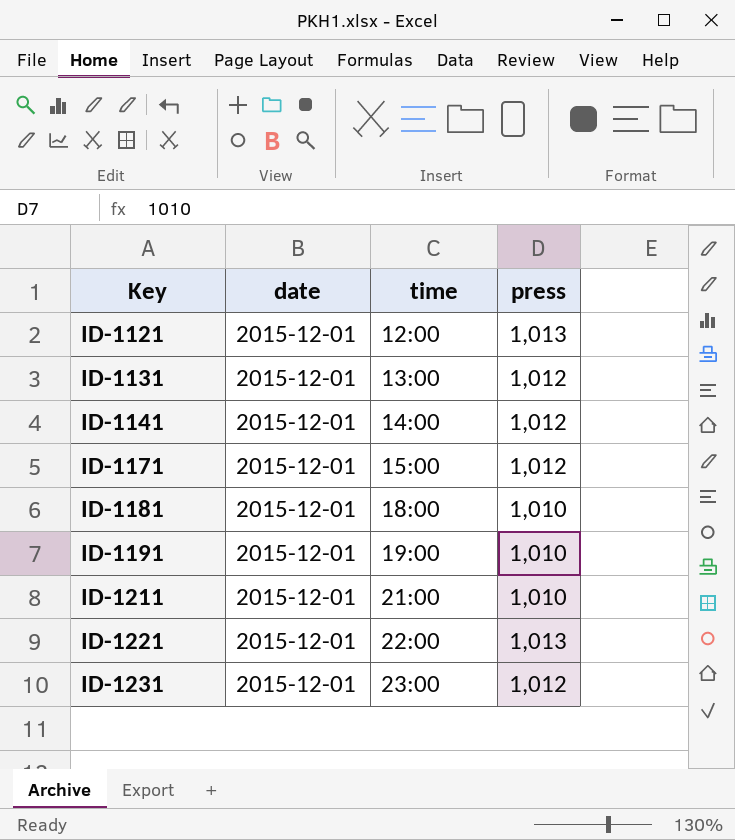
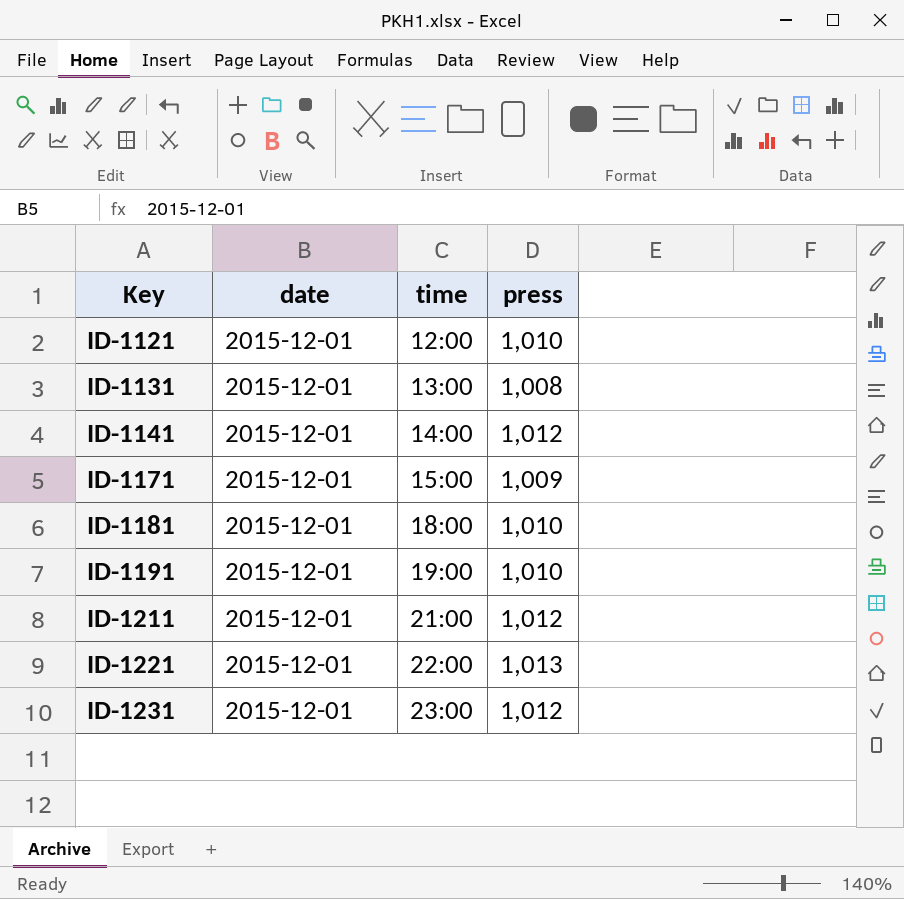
ID-1121 | press: 1,013 -> 1,010
ID-1131 | press: 1,012 -> 1,008
ID-1171 | press: 1,012 -> 1,009
ID-1211 | press: 1,010 -> 1,012

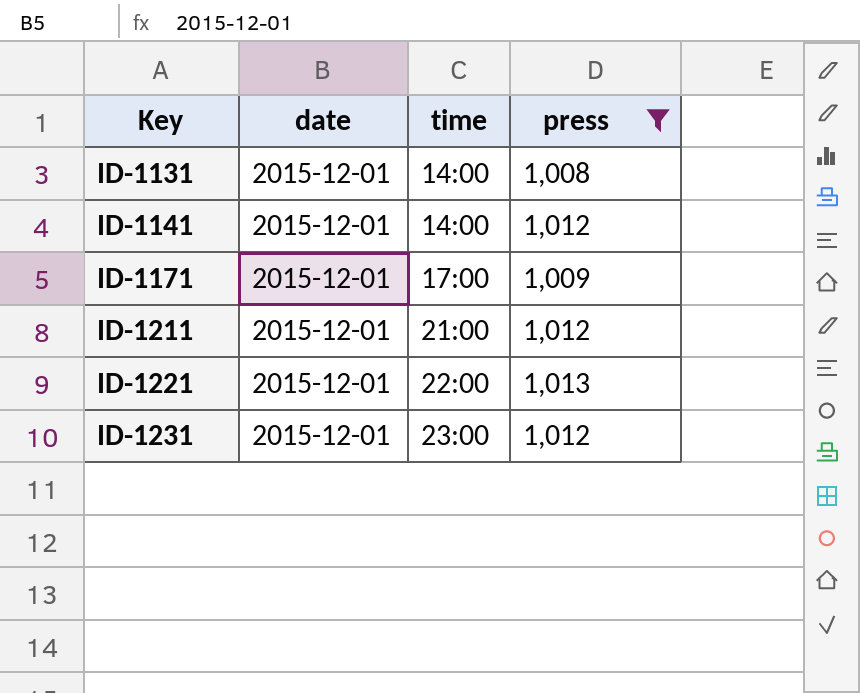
filter: none -> press != 1,010
ID-1131 | time: 13:00 -> 14:00
ID-1171 | time: 15:00 -> 17:00

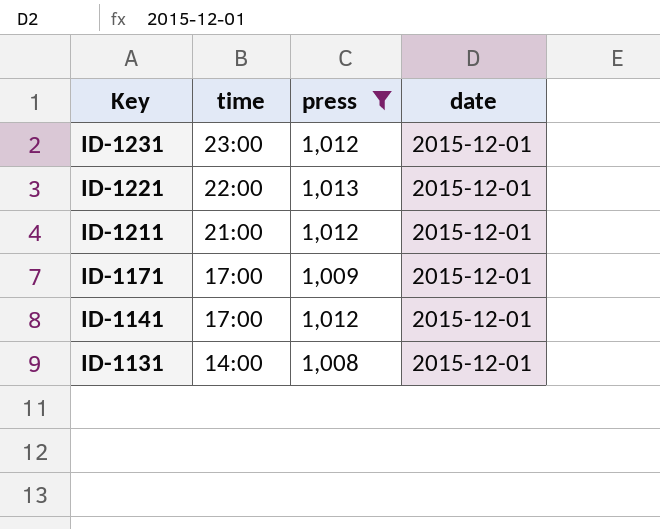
row order: Key ascending -> Key descending
column date | position: 2 -> 4
ID-1141 | time: 14:00 -> 17:00

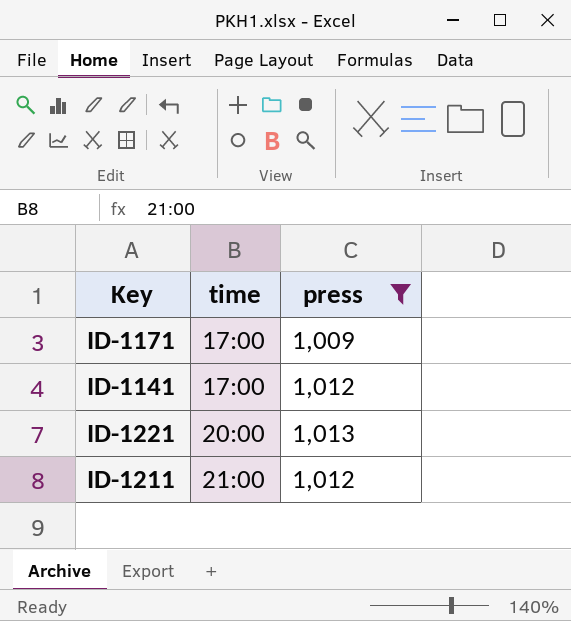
row order: Key descending -> time ascending
column date | position: 4 -> none
row ID-1231: 23:00 | 1,012 | 2015-12-01 -> none
row ID-1131: 14:00 | 1,008 | 2015-12-01 -> none
ID-1221 | time: 22:00 -> 20:00

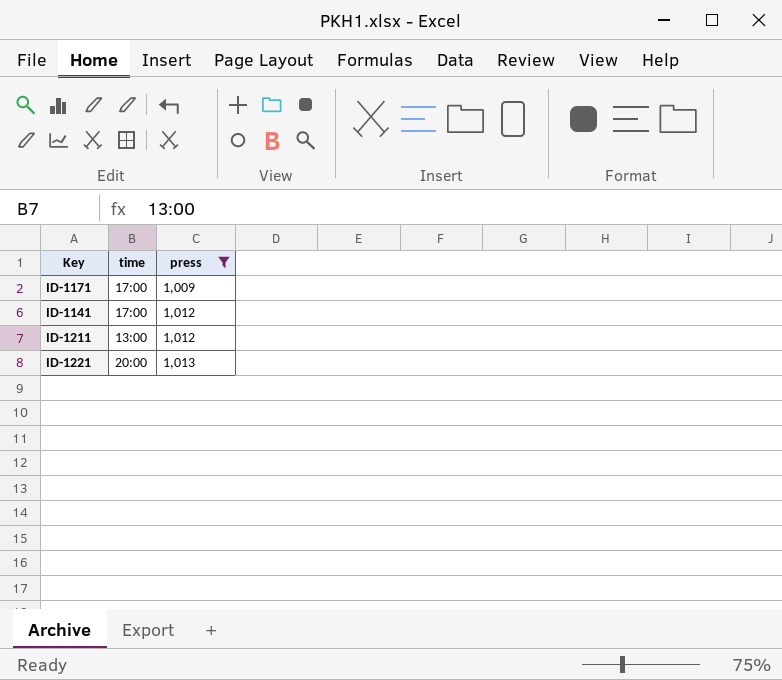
row order: time ascending -> press ascending
ID-1211 | time: 21:00 -> 13:00

